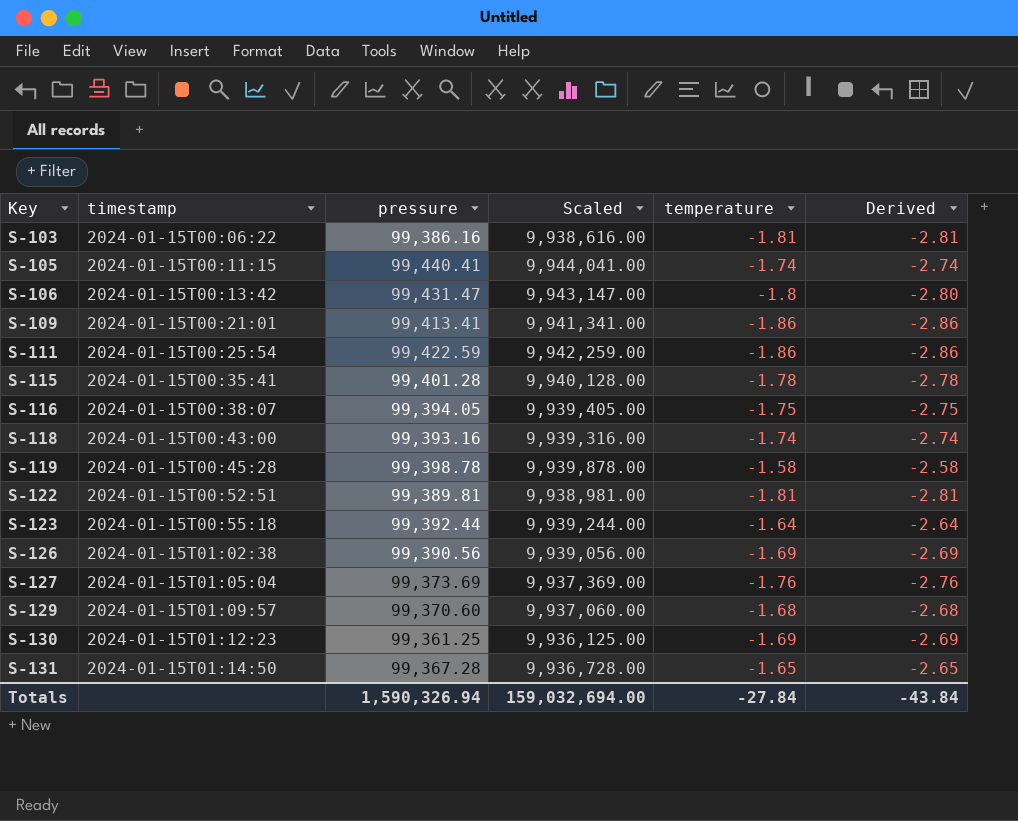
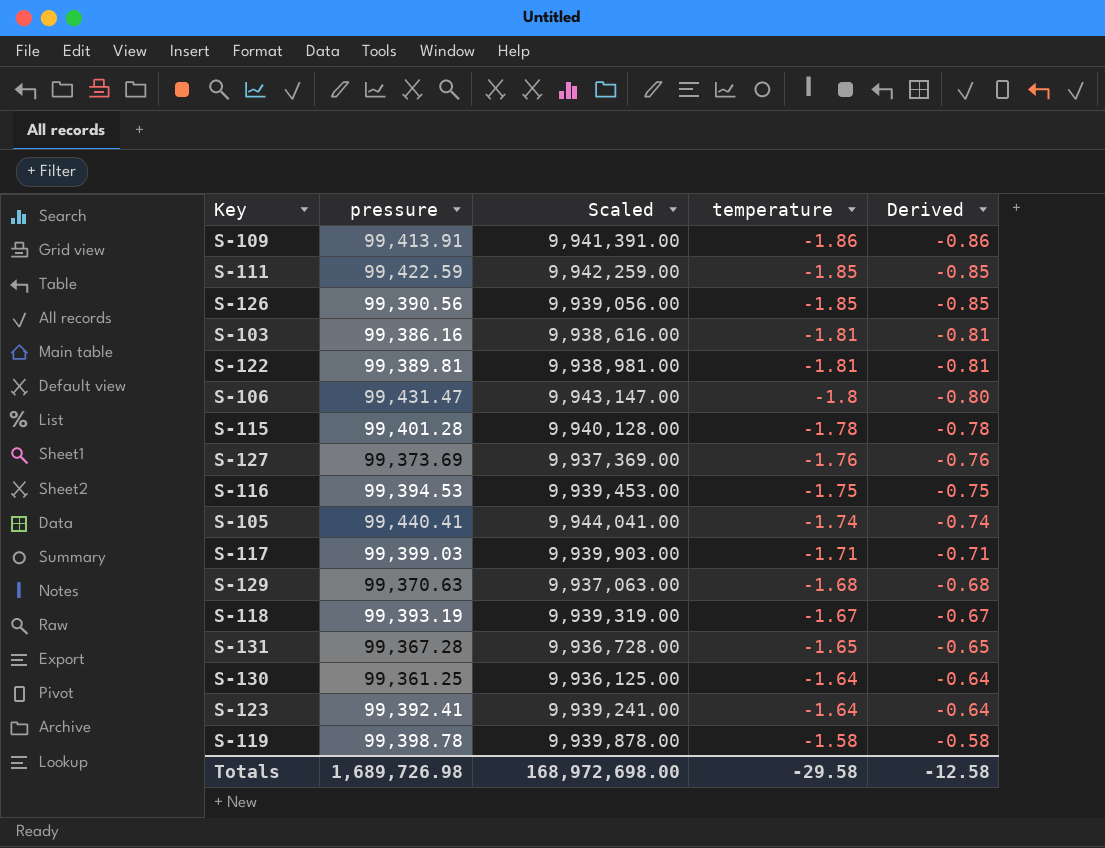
row order: Key ascending -> temperature ascending
column timestamp | position: 2 -> none
column Derived | formula: [temperature] - 1 -> [temperature] + 1
S-109 | pressure: 99,413.41 -> 99,413.91
S-109 | Scaled: 9,941,341.00 -> 9,941,391.00
S-111 | temperature: -1.86 -> -1.85
S-126 | temperature: -1.69 -> -1.85
S-116 | pressure: 99,394.05 -> 99,394.53
S-116 | Scaled: 9,939,405.00 -> 9,939,453.00
row S-117: none -> 99,399.03 | 9,939,903.00 | -1.71 | -0.71
S-129 | pressure: 99,370.60 -> 99,370.63
S-129 | Scaled: 9,937,060.00 -> 9,937,063.00
S-118 | pressure: 99,393.16 -> 99,393.19
S-118 | Scaled: 9,939,316.00 -> 9,939,319.00
S-118 | temperature: -1.74 -> -1.67
S-130 | temperature: -1.69 -> -1.64
S-123 | pressure: 99,392.44 -> 99,392.41
S-123 | Scaled: 9,939,244.00 -> 9,939,241.00
Totals | pressure: 1,590,326.94 -> 1,689,726.98
Totals | Scaled: 159,032,694.00 -> 168,972,698.00
Totals | temperature: -27.84 -> -29.58
Totals | Derived: -43.84 -> -12.58

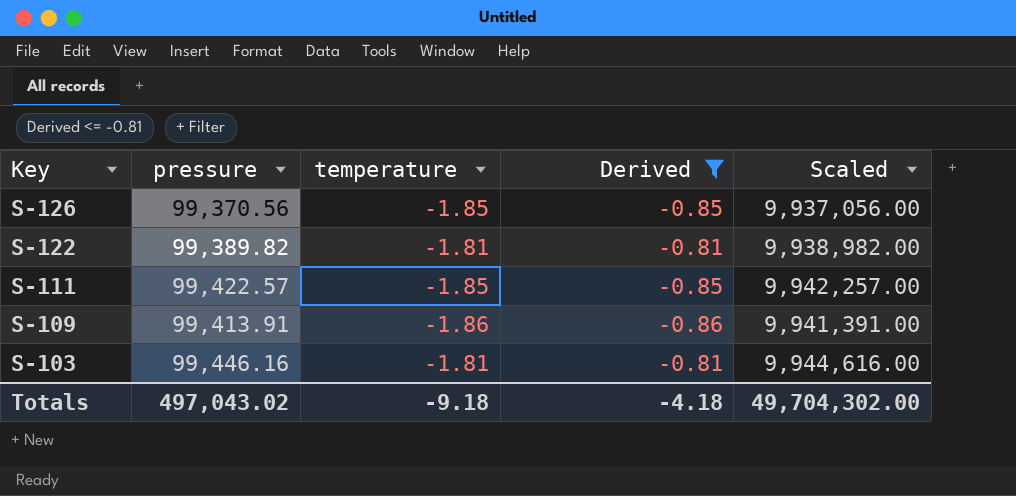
filter: none -> Derived <= -0.81
row order: temperature ascending -> Key descending
column Scaled | position: 3 -> 5
S-126 | pressure: 99,390.56 -> 99,370.56
S-126 | Scaled: 9,939,056.00 -> 9,937,056.00
S-122 | pressure: 99,389.81 -> 99,389.82
S-122 | Scaled: 9,938,981.00 -> 9,938,982.00
S-111 | pressure: 99,422.59 -> 99,422.57
S-111 | Scaled: 9,942,259.00 -> 9,942,257.00
S-103 | pressure: 99,386.16 -> 99,446.16
S-103 | Scaled: 9,938,616.00 -> 9,944,616.00
Totals | pressure: 1,689,726.98 -> 497,043.02
Totals | temperature: -29.58 -> -9.18
Totals | Derived: -12.58 -> -4.18
Totals | Scaled: 168,972,698.00 -> 49,704,302.00

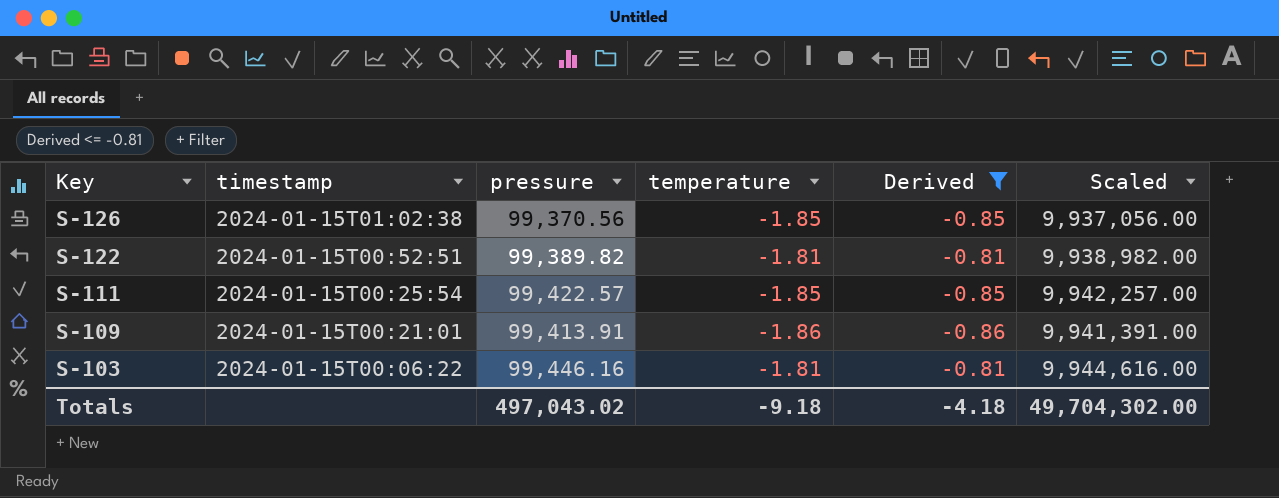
column timestamp | position: none -> 2

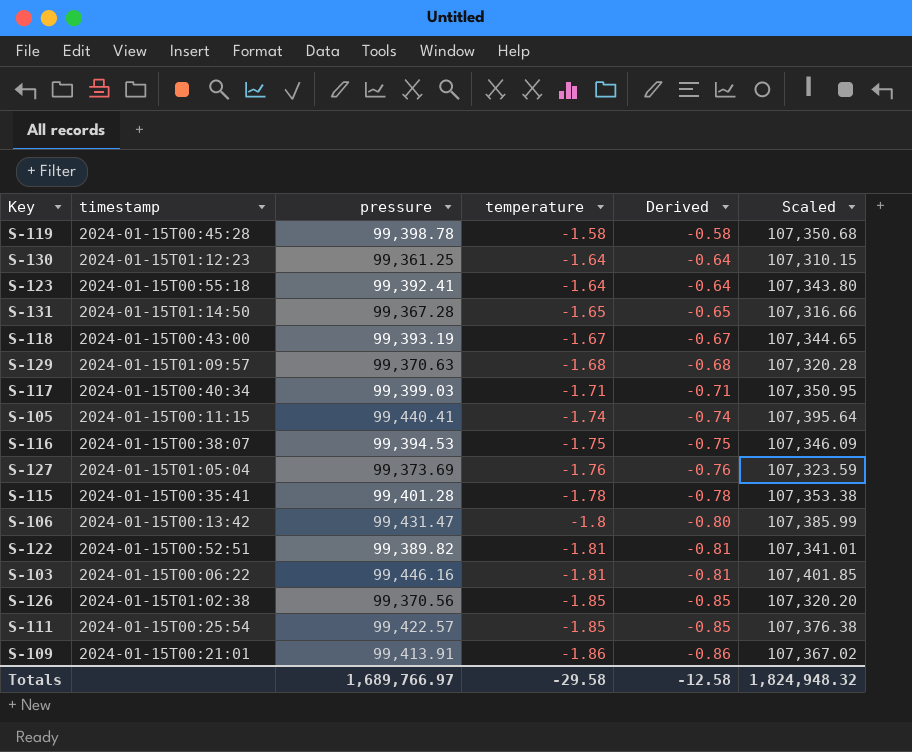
filter: Derived <= -0.81 -> none
row order: Key descending -> temperature descending
column Scaled | formula: [pressure] * 100 -> [pressure] * 1.08
Totals | pressure: 497,043.02 -> 1,689,766.97
Totals | temperature: -9.18 -> -29.58
Totals | Derived: -4.18 -> -12.58
Totals | Scaled: 49,704,302.00 -> 1,824,948.32

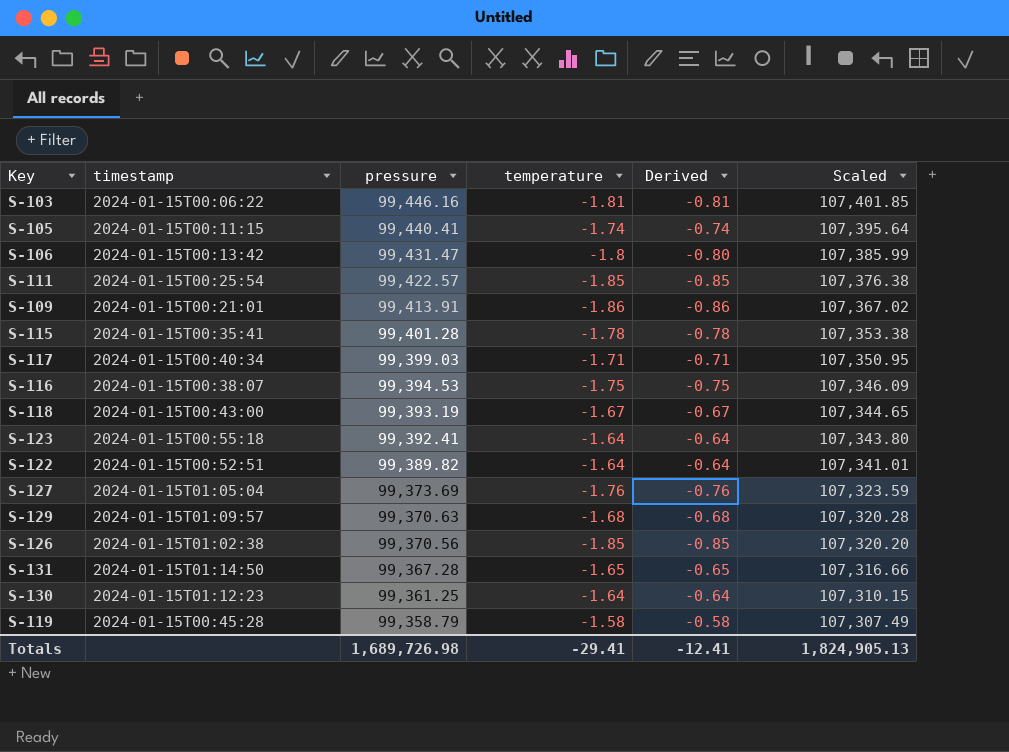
row order: temperature descending -> pressure descending
S-122 | temperature: -1.81 -> -1.64
S-122 | Derived: -0.81 -> -0.64
S-119 | pressure: 99,398.78 -> 99,358.79
S-119 | Scaled: 107,350.68 -> 107,307.49
Totals | pressure: 1,689,766.97 -> 1,689,726.98
Totals | temperature: -29.58 -> -29.41
Totals | Derived: -12.58 -> -12.41
Totals | Scaled: 1,824,948.32 -> 1,824,905.13

